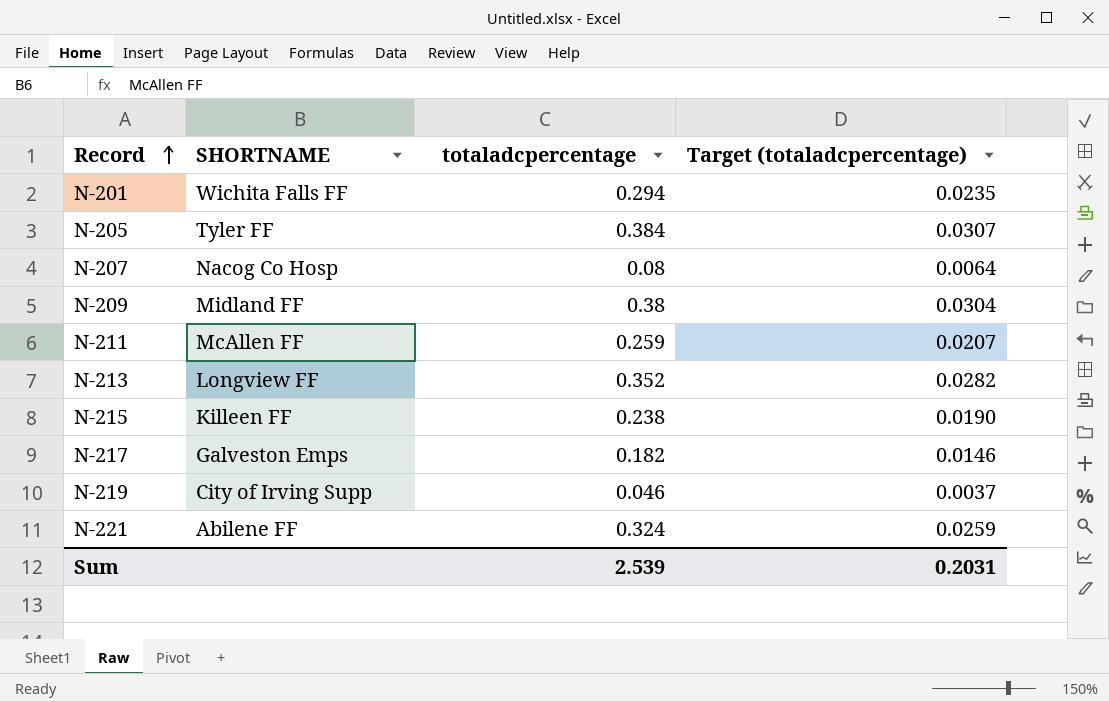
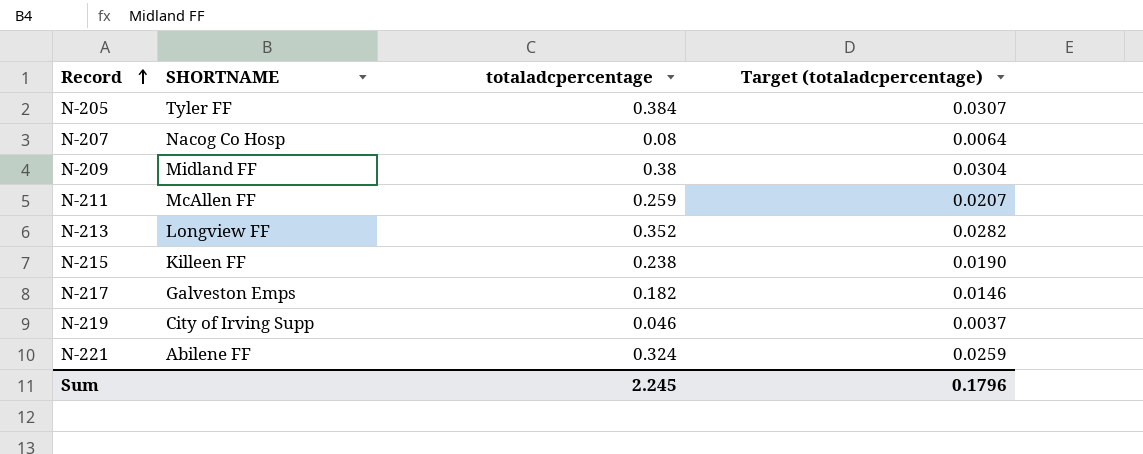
row N-201: Wichita Falls FF | 0.294 | 0.0235 -> none
Sum | totaladcpercentage: 2.539 -> 2.245
Sum | Target (totaladcpercentage): 0.2031 -> 0.1796

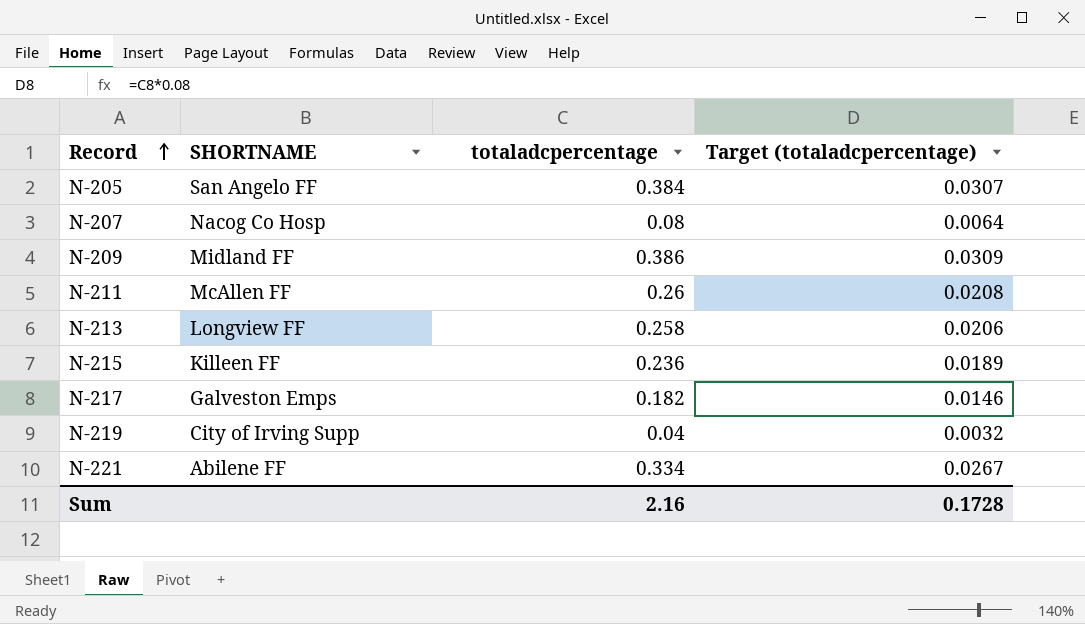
N-205 | SHORTNAME: Tyler FF -> San Angelo FF
N-209 | totaladcpercentage: 0.38 -> 0.386
N-209 | Target (totaladcpercentage): 0.0304 -> 0.0309
N-211 | totaladcpercentage: 0.259 -> 0.26
N-211 | Target (totaladcpercentage): 0.0207 -> 0.0208
N-213 | totaladcpercentage: 0.352 -> 0.258
N-213 | Target (totaladcpercentage): 0.0282 -> 0.0206
N-215 | totaladcpercentage: 0.238 -> 0.236
N-215 | Target (totaladcpercentage): 0.0190 -> 0.0189
N-219 | totaladcpercentage: 0.046 -> 0.04
N-219 | Target (totaladcpercentage): 0.0037 -> 0.0032
N-221 | totaladcpercentage: 0.324 -> 0.334
N-221 | Target (totaladcpercentage): 0.0259 -> 0.0267
Sum | totaladcpercentage: 2.245 -> 2.16
Sum | Target (totaladcpercentage): 0.1796 -> 0.1728

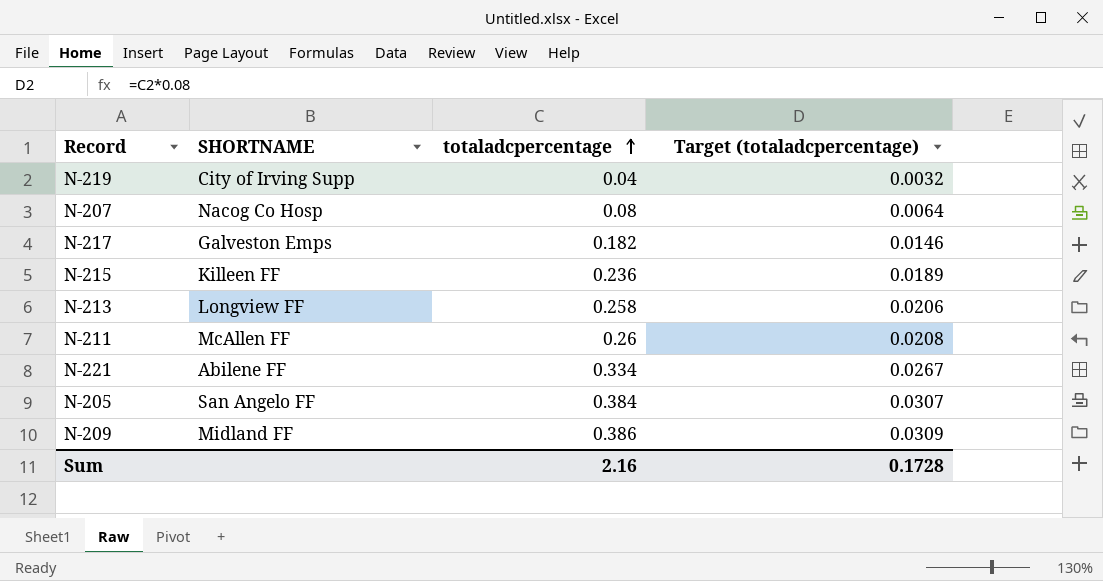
row order: Record ascending -> totaladcpercentage ascending

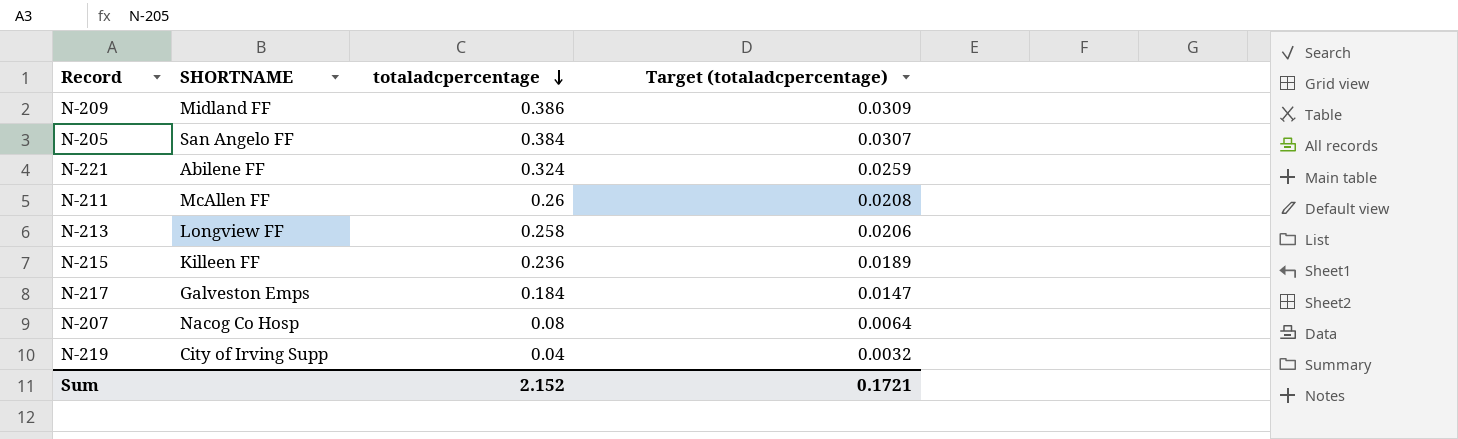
row order: totaladcpercentage ascending -> totaladcpercentage descending
N-221 | totaladcpercentage: 0.334 -> 0.324
N-221 | Target (totaladcpercentage): 0.0267 -> 0.0259
N-217 | totaladcpercentage: 0.182 -> 0.184
N-217 | Target (totaladcpercentage): 0.0146 -> 0.0147
Sum | totaladcpercentage: 2.16 -> 2.152
Sum | Target (totaladcpercentage): 0.1728 -> 0.1721

